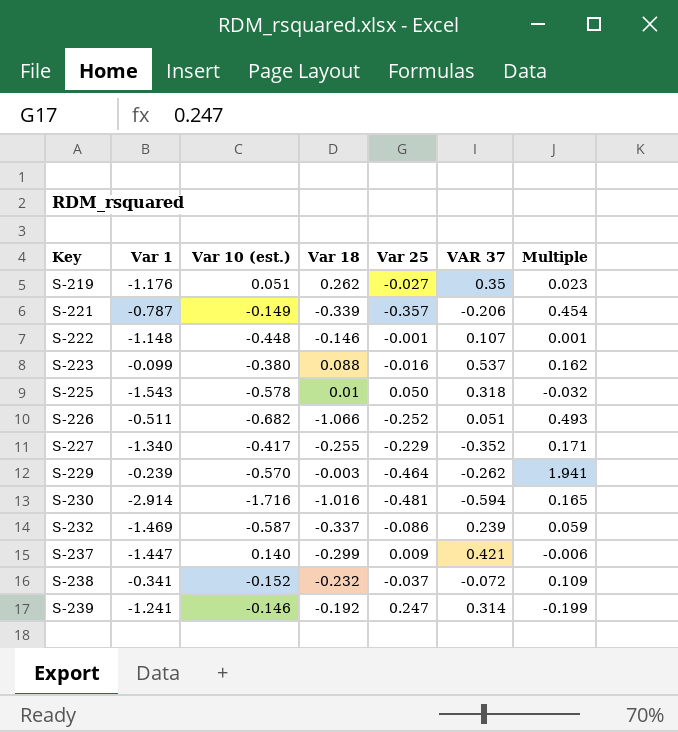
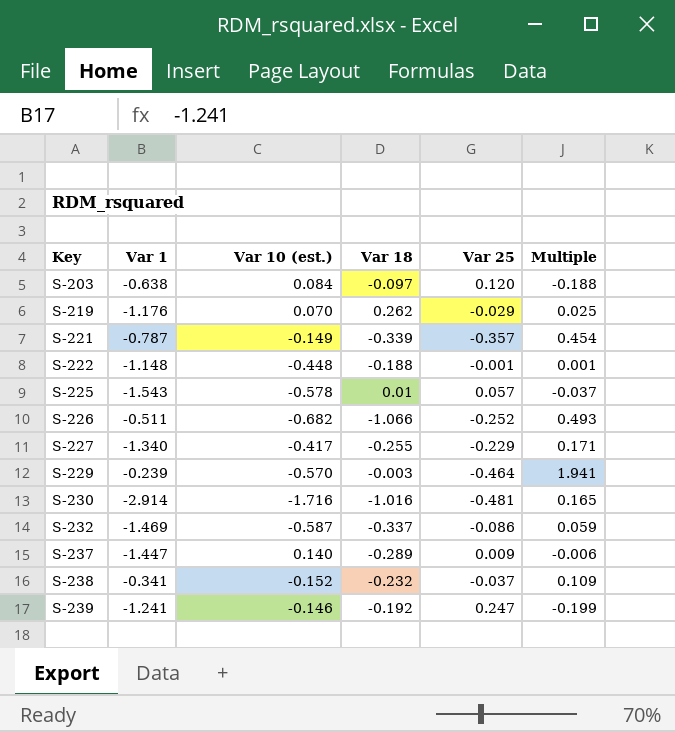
column VAR 37 | position: 6 -> none
row S-223: -0.099 | -0.380 | 0.088 | -0.016 | 0.537 | 0.162 -> none
row S-203: none -> -0.638 | 0.084 | -0.097 | 0.120 | -0.188
S-219 | Var 10 (est.): 0.051 -> 0.070
S-219 | Var 25: -0.027 -> -0.029
S-219 | Multiple: 0.023 -> 0.025
S-222 | Var 18: -0.146 -> -0.188
S-225 | Var 25: 0.050 -> 0.057
S-225 | Multiple: -0.032 -> -0.037
S-237 | Var 18: -0.299 -> -0.289

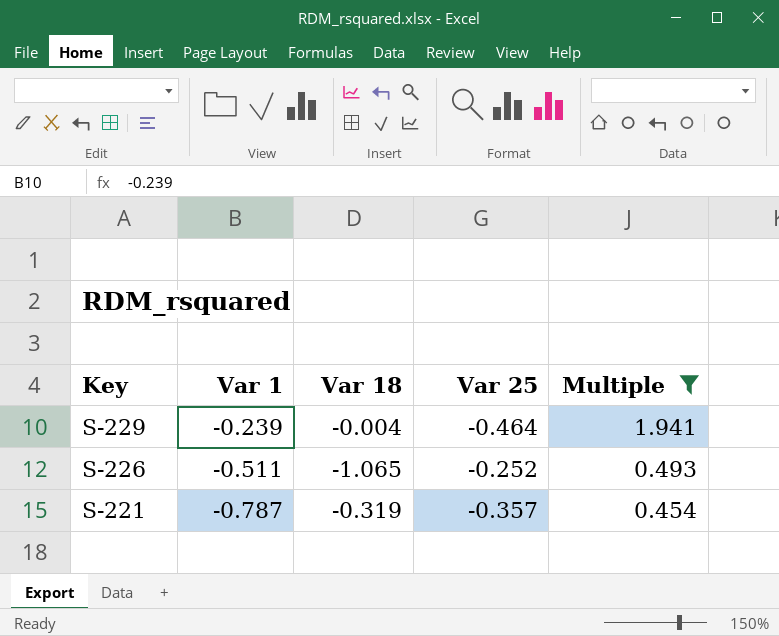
filter: none -> Multiple >= 0.454
row order: Key ascending -> Key descending
column Var 10 (est.) | position: 3 -> none
S-229 | Var 18: -0.003 -> -0.004
S-226 | Var 18: -1.066 -> -1.065
S-221 | Var 18: -0.339 -> -0.319

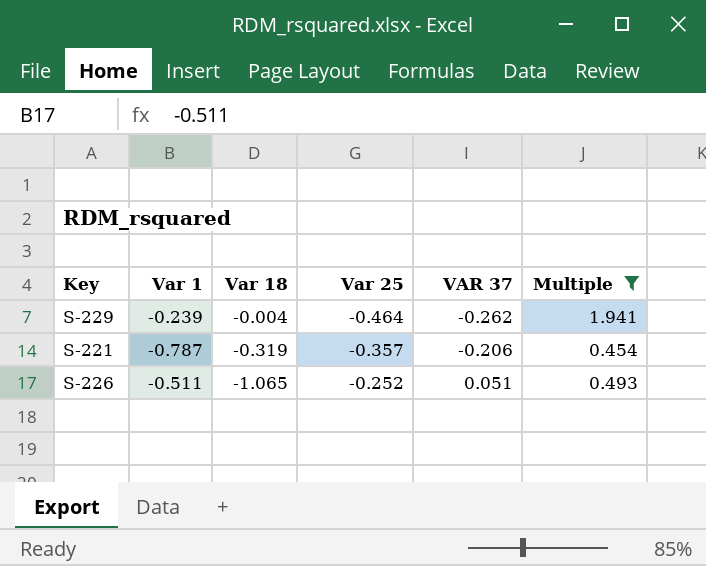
row order: Key descending -> Var 18 descending
column VAR 37 | position: none -> 5

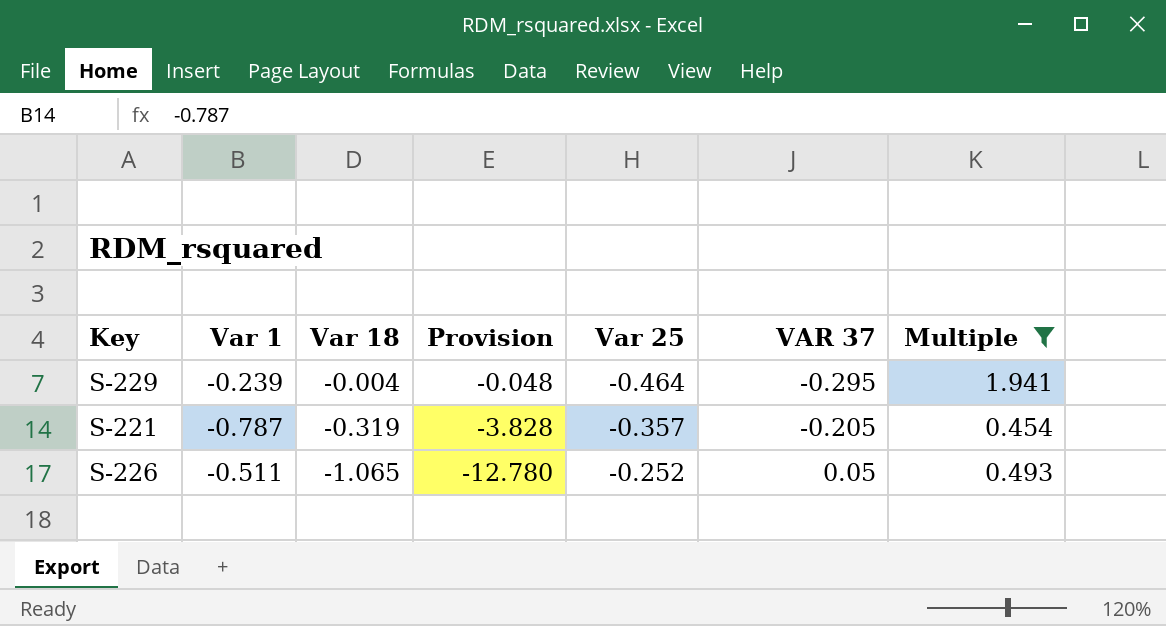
column Provision | formula: none -> [Var 18] * 12
S-229 | VAR 37: -0.262 -> -0.295
S-221 | VAR 37: -0.206 -> -0.205
S-226 | VAR 37: 0.051 -> 0.05

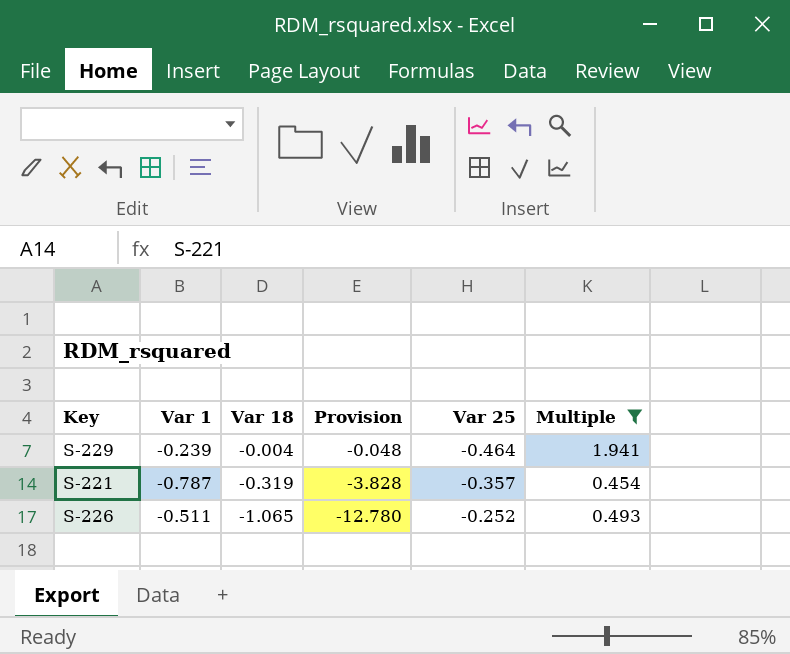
column VAR 37 | position: 6 -> none

